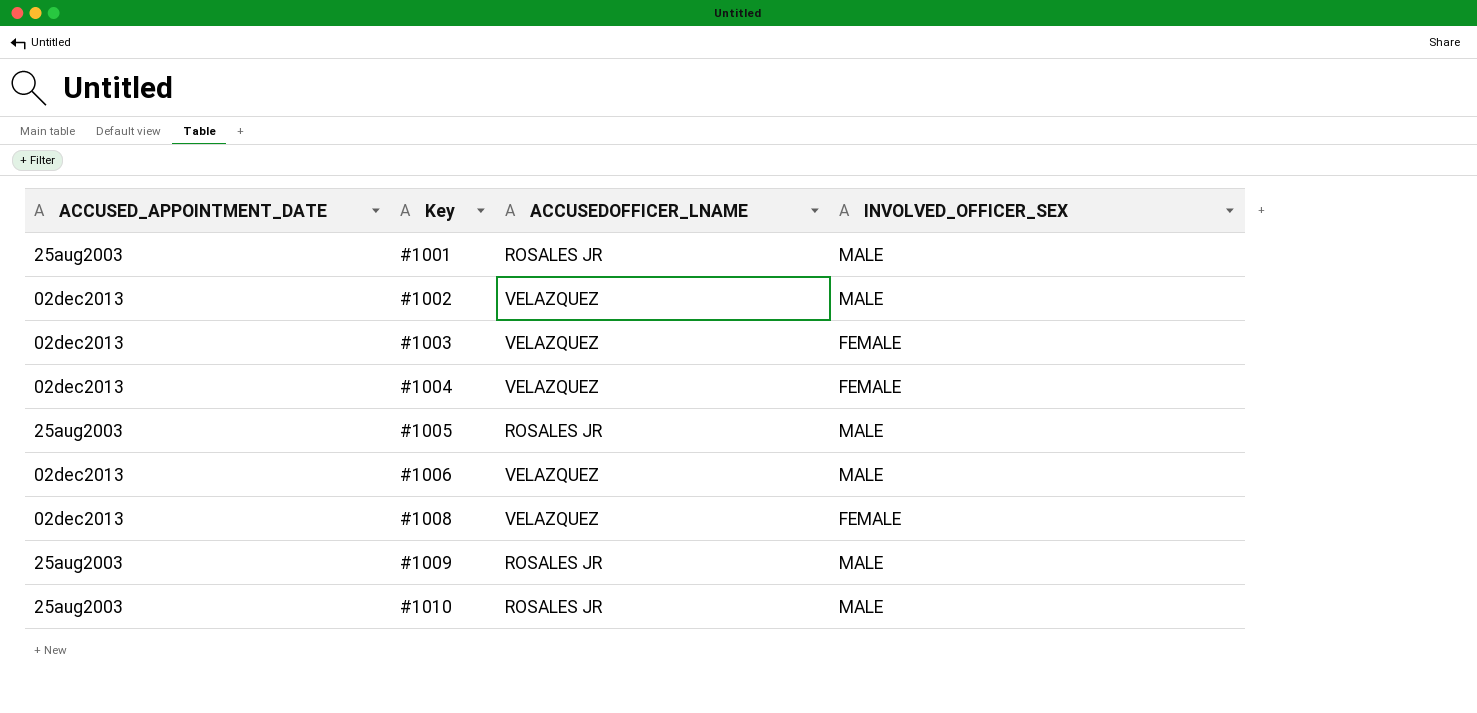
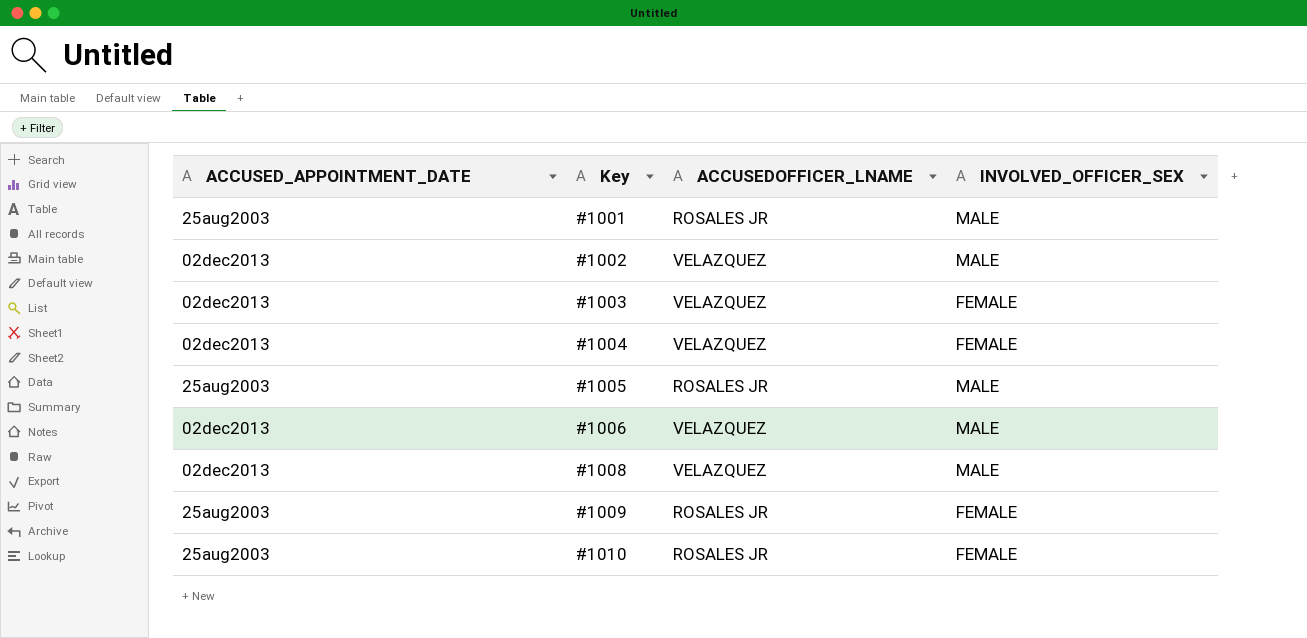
#1008 | INVOLVED_OFFICER_SEX: FEMALE -> MALE
#1009 | INVOLVED_OFFICER_SEX: MALE -> FEMALE
#1010 | INVOLVED_OFFICER_SEX: MALE -> FEMALE

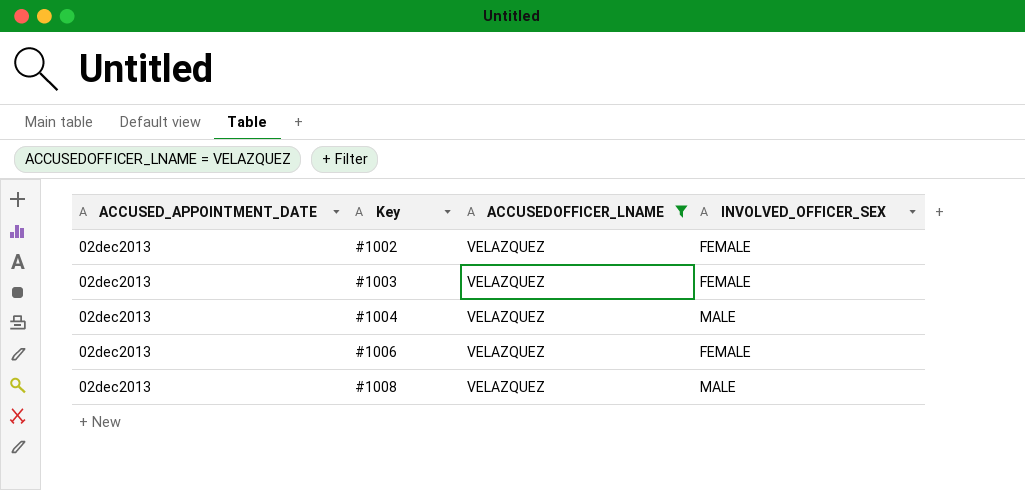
filter: none -> ACCUSEDOFFICER_LNAME = VELAZQUEZ
#1002 | INVOLVED_OFFICER_SEX: MALE -> FEMALE
#1004 | INVOLVED_OFFICER_SEX: FEMALE -> MALE
#1006 | INVOLVED_OFFICER_SEX: MALE -> FEMALE

